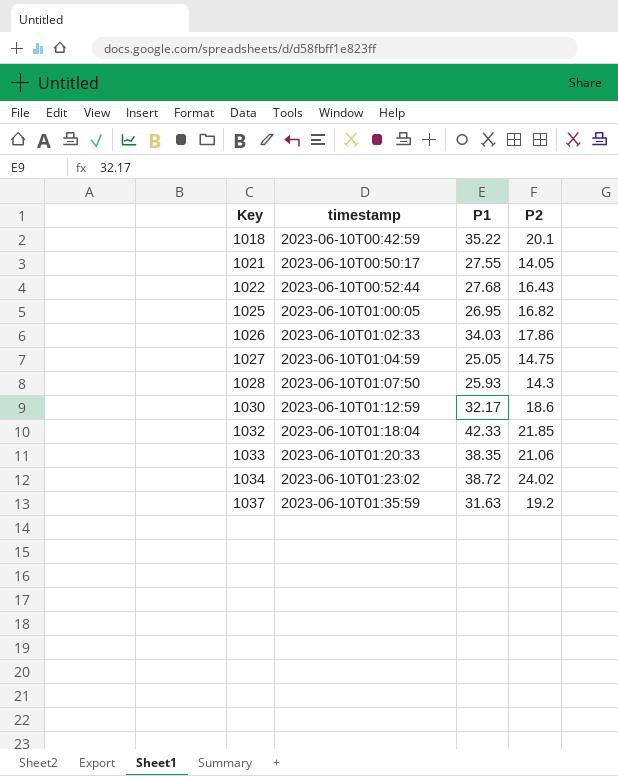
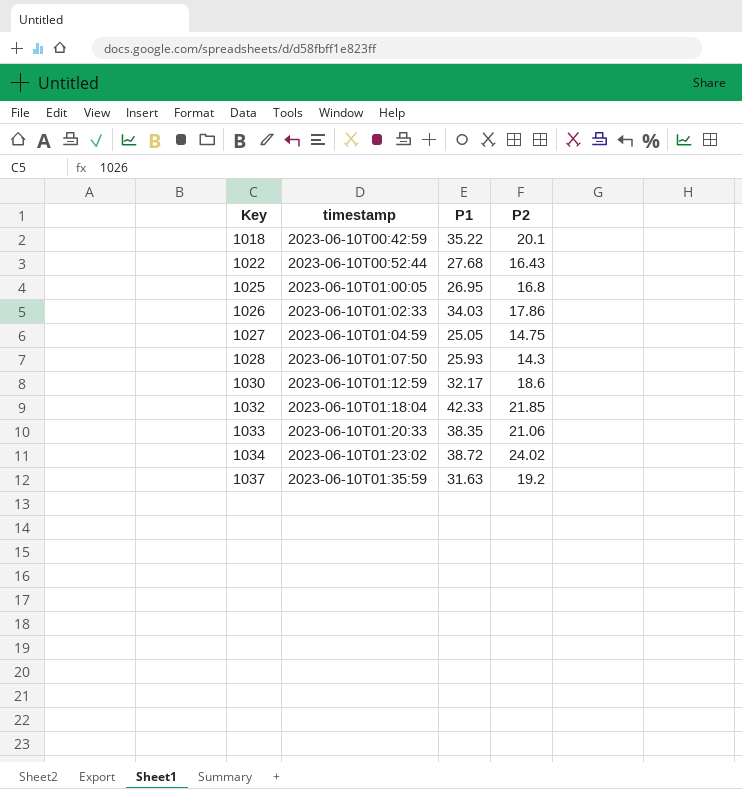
row 1021: 2023-06-10T00:50:17 | 27.55 | 14.05 -> none
1025 | P2: 16.82 -> 16.8

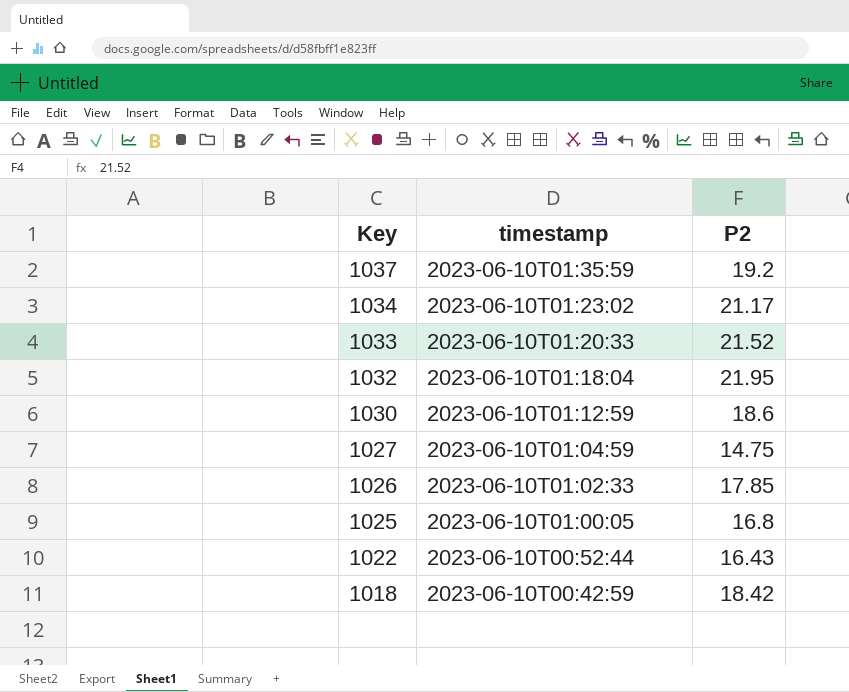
row order: Key ascending -> Key descending
column P1 | position: 3 -> none
row 1028: 2023-06-10T01:07:50 | 25.93 | 14.3 -> none
1034 | P2: 24.02 -> 21.17
1033 | P2: 21.06 -> 21.52
1032 | P2: 21.85 -> 21.95
1026 | P2: 17.86 -> 17.85
1018 | P2: 20.1 -> 18.42

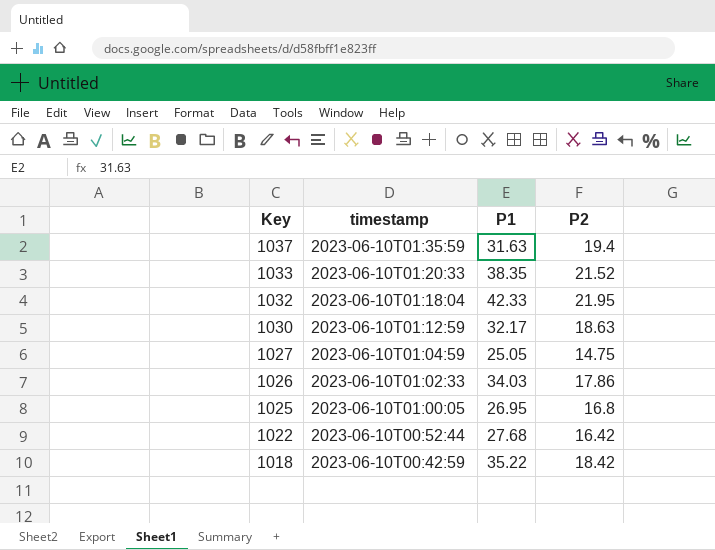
column P1 | position: none -> 3
row 1034: 2023-06-10T01:23:02 | 21.17 -> none
1037 | P2: 19.2 -> 19.4
1030 | P2: 18.6 -> 18.63
1026 | P2: 17.85 -> 17.86
1022 | P2: 16.43 -> 16.42

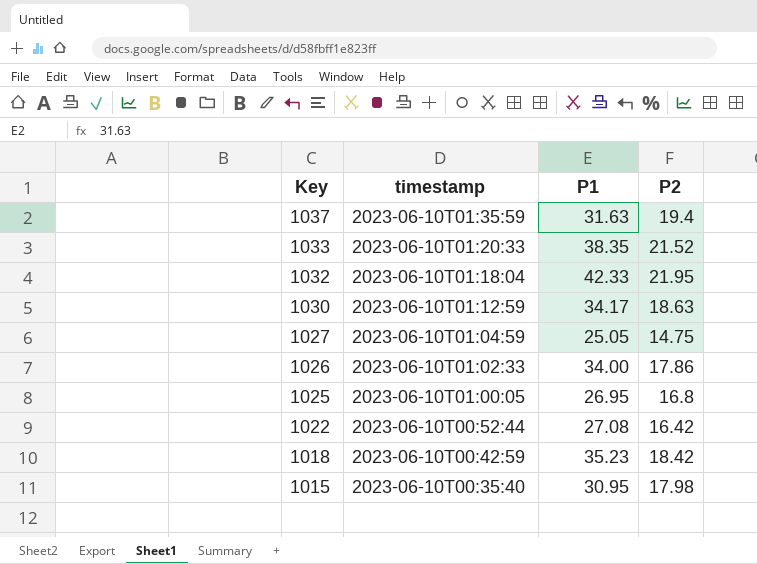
1030 | P1: 32.17 -> 34.17
1026 | P1: 34.03 -> 34.00
1022 | P1: 27.68 -> 27.08
1018 | P1: 35.22 -> 35.23
row 1015: none -> 2023-06-10T00:35:40 | 30.95 | 17.98

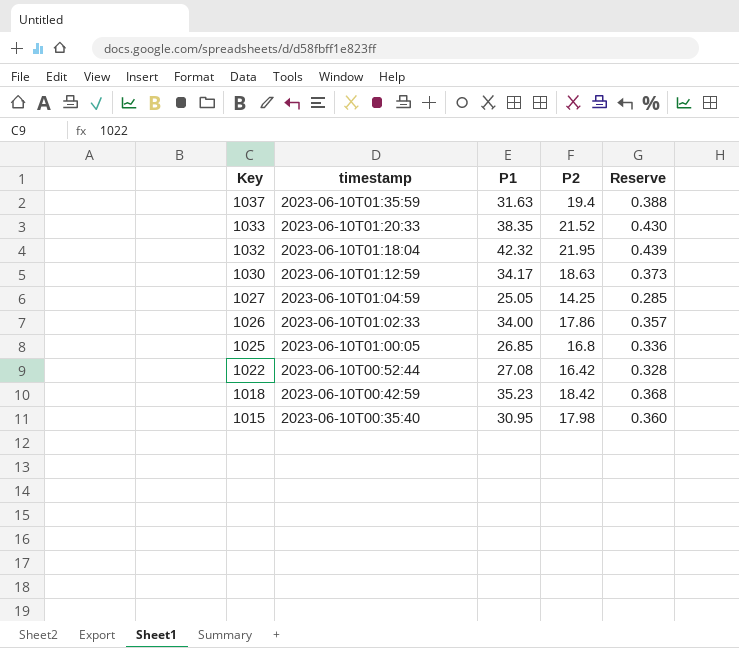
column Reserve | formula: none -> [P2] * 0.02
1032 | P1: 42.33 -> 42.32
1027 | P2: 14.75 -> 14.25
1025 | P1: 26.95 -> 26.85

